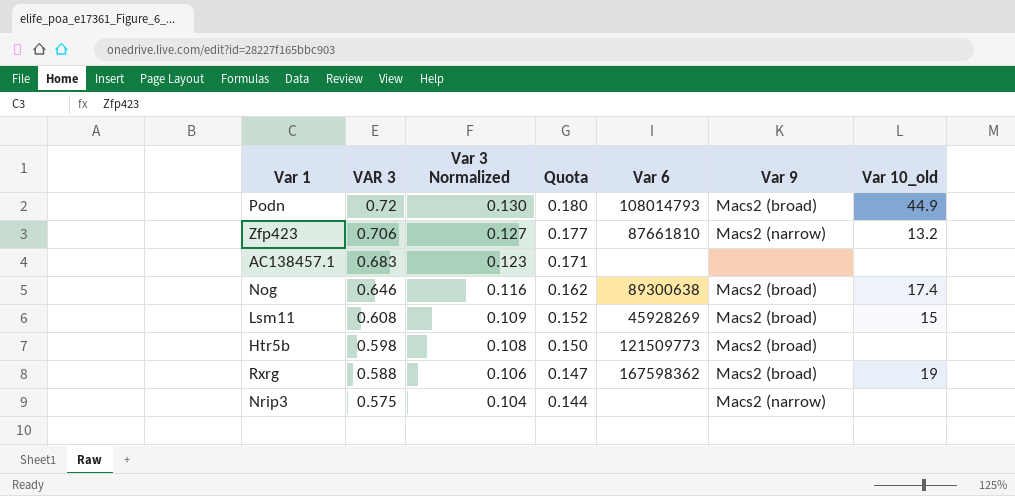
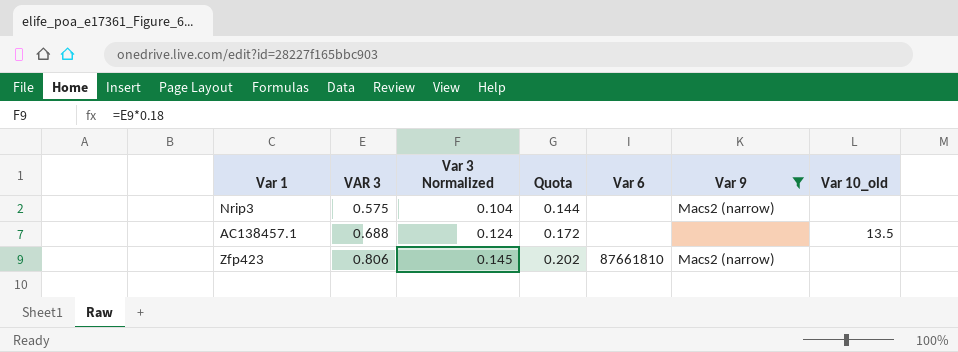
filter: none -> Var 9 != Macs2 (broad)
row order: VAR 3 descending -> VAR 3 ascending
AC138457.1 | VAR 3: 0.683 -> 0.688
AC138457.1 | Var 3 Normalized: 0.123 -> 0.124
AC138457.1 | Quota: 0.171 -> 0.172
AC138457.1 | Var 10_old: none -> 13.5
Zfp423 | VAR 3: 0.706 -> 0.806
Zfp423 | Var 3 Normalized: 0.127 -> 0.145
Zfp423 | Quota: 0.177 -> 0.202
Zfp423 | Var 10_old: 13.2 -> none

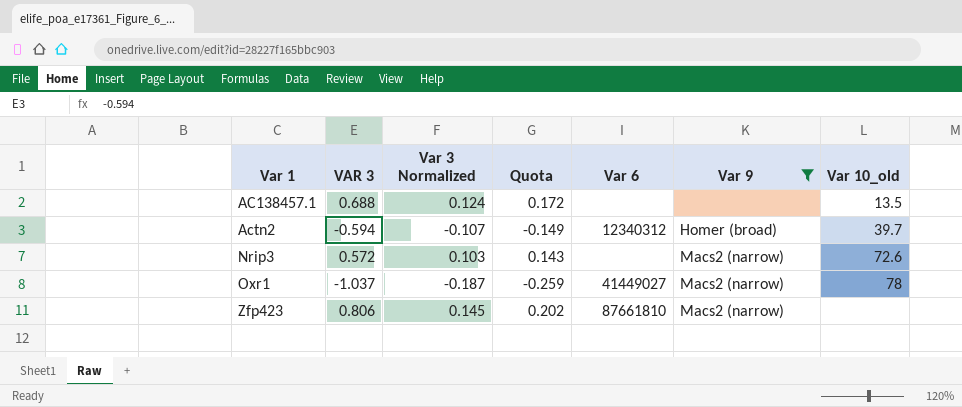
row order: VAR 3 ascending -> Var 1 ascending
row Actn2: none -> -0.594 | -0.107 | -0.149 | 12340312 | Homer (broad) | 39.7
Nrip3 | VAR 3: 0.575 -> 0.572
Nrip3 | Var 3 Normalized: 0.104 -> 0.103
Nrip3 | Quota: 0.144 -> 0.143
Nrip3 | Var 10_old: none -> 72.6
row Oxr1: none -> -1.037 | -0.187 | -0.259 | 41449027 | Macs2 (narrow) | 78

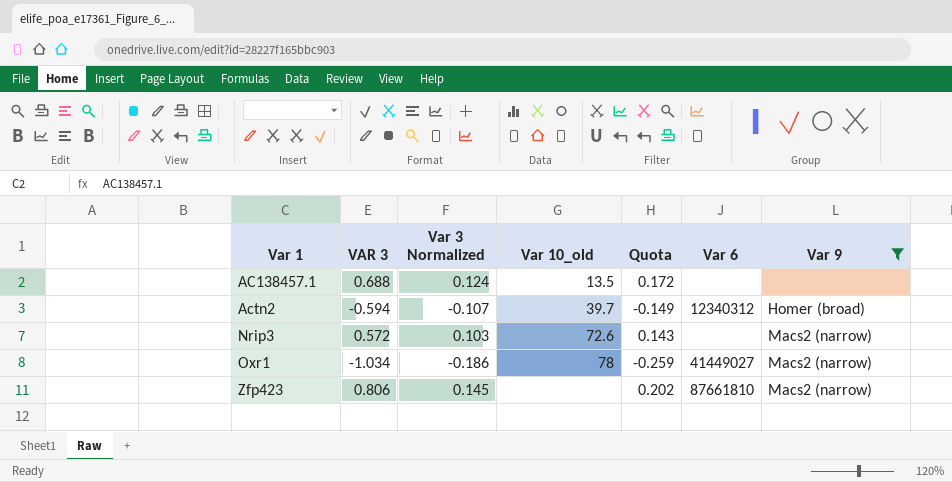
column Var 10_old | position: 7 -> 4
Oxr1 | VAR 3: -1.037 -> -1.034
Oxr1 | Var 3 Normalized: -0.187 -> -0.186

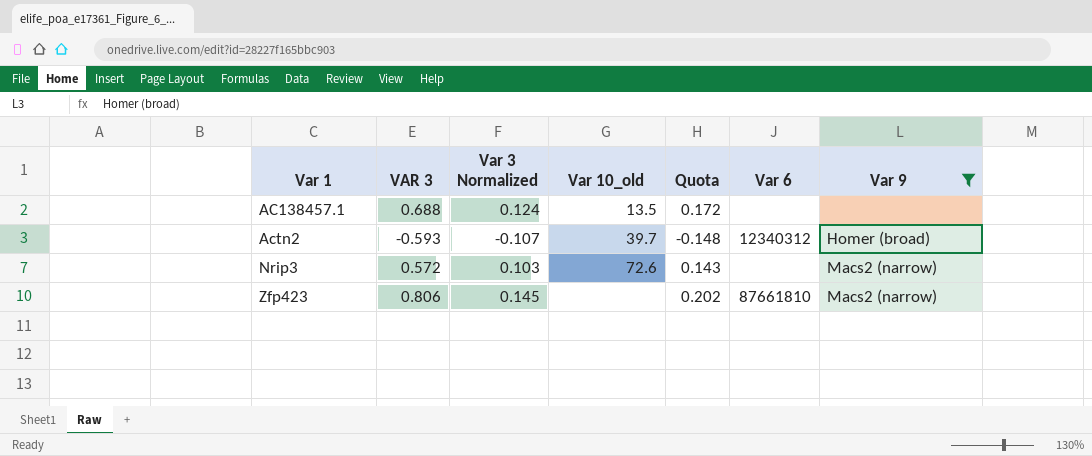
row Oxr1: -1.034 | -0.186 | 78 | -0.259 | 41449027 | Macs2 (narrow) -> none
Actn2 | VAR 3: -0.594 -> -0.593
Actn2 | Quota: -0.149 -> -0.148

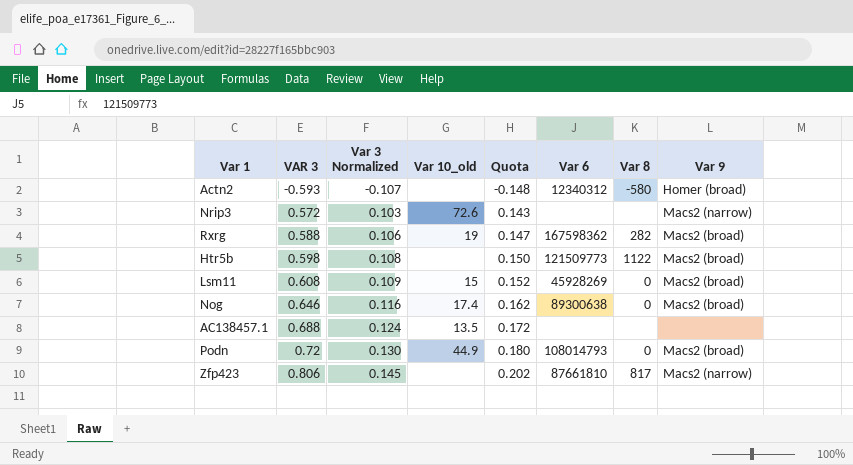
filter: Var 9 != Macs2 (broad) -> none
row order: Var 1 ascending -> VAR 3 ascending
column Var 8 | position: none -> 7
Actn2 | Var 10_old: 39.7 -> none

